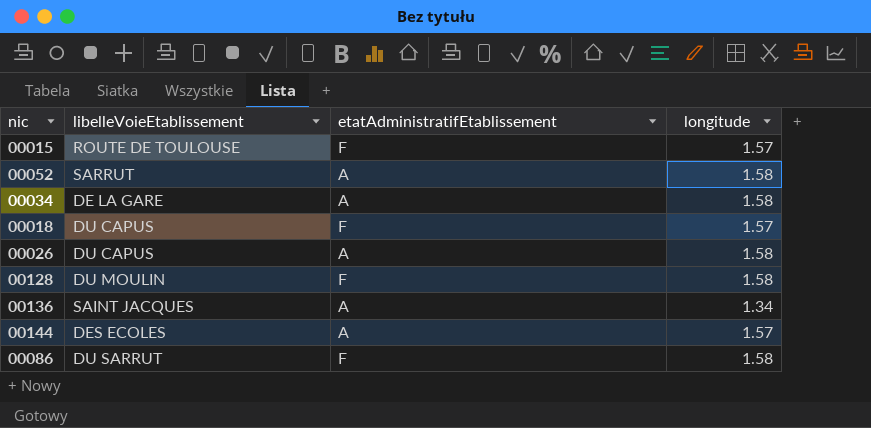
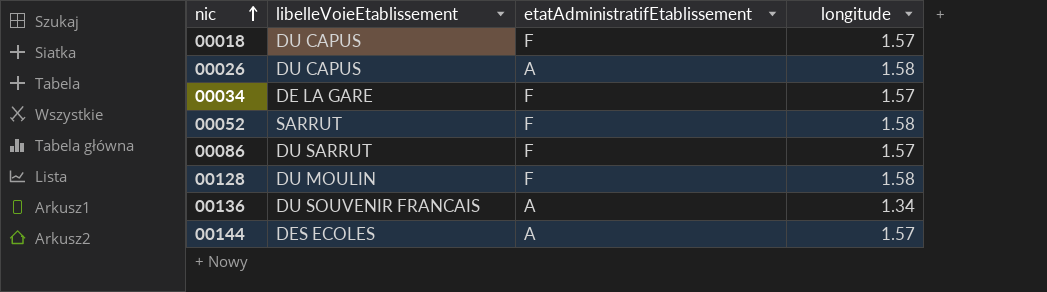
row order: none -> nic ascending
row 00015: ROUTE DE TOULOUSE | F | 1.57 -> none
00034 | etatAdministratifEtablissement: A -> F
00034 | longitude: 1.58 -> 1.57
00052 | etatAdministratifEtablissement: A -> F
00086 | longitude: 1.58 -> 1.57
00136 | libelleVoieEtablissement: SAINT JACQUES -> DU SOUVENIR FRANCAIS

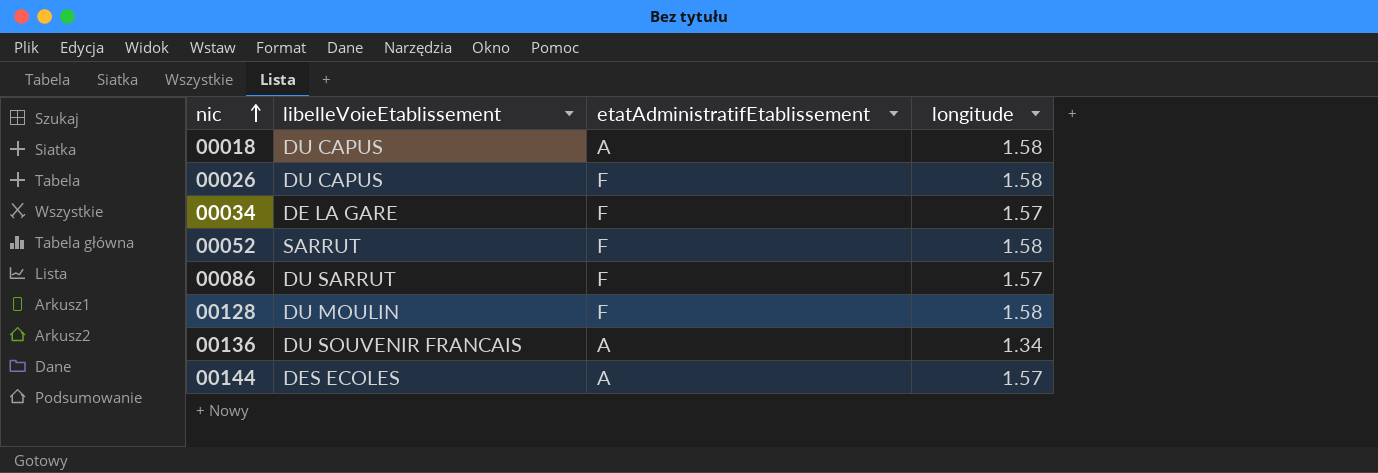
00018 | etatAdministratifEtablissement: F -> A
00018 | longitude: 1.57 -> 1.58
00026 | etatAdministratifEtablissement: A -> F

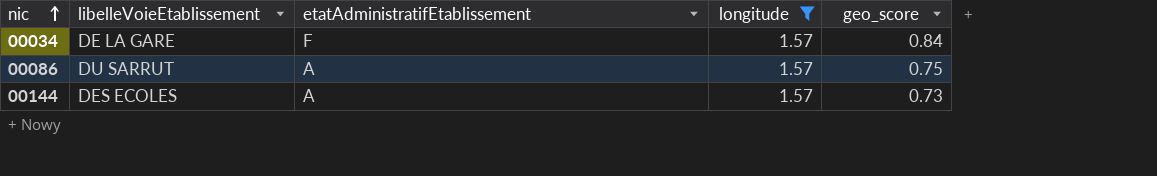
filter: none -> longitude = 1.57
column geo_score | position: none -> 5
00086 | etatAdministratifEtablissement: F -> A

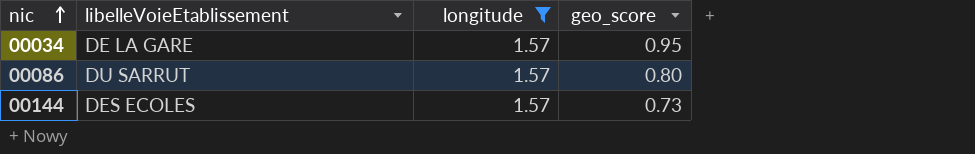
column etatAdministratifEtablissement | position: 3 -> none
00034 | geo_score: 0.84 -> 0.95
00086 | geo_score: 0.75 -> 0.80

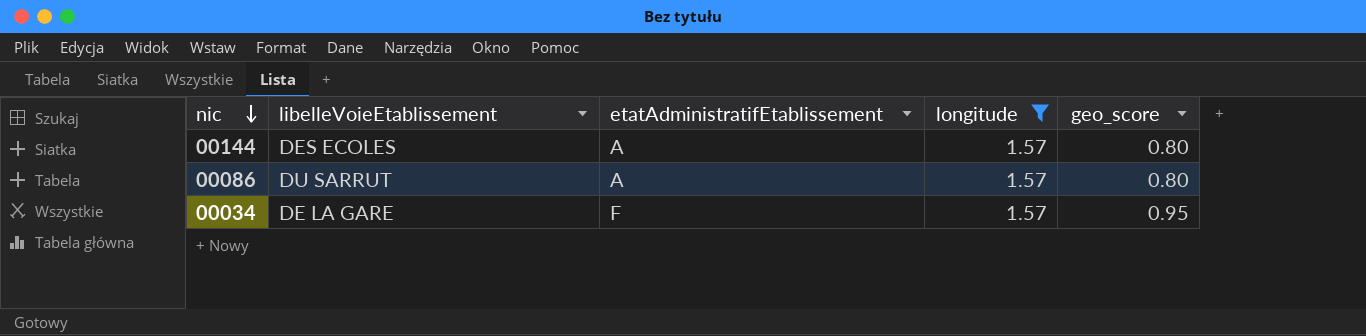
row order: nic ascending -> nic descending
column etatAdministratifEtablissement | position: none -> 3
00144 | geo_score: 0.73 -> 0.80

